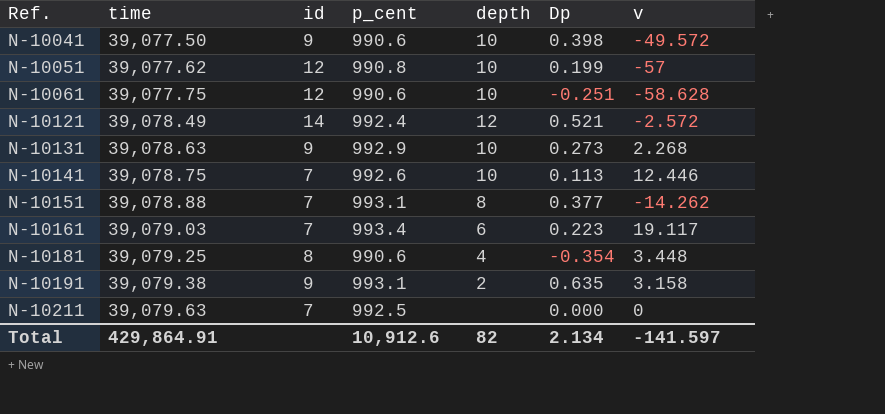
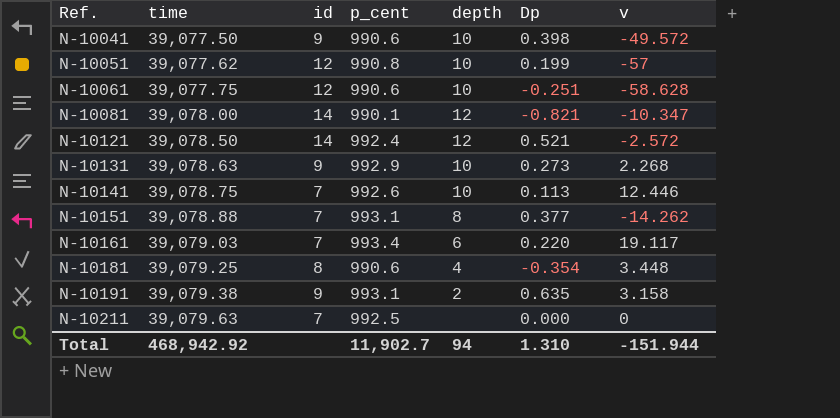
row N-10081: none -> 39,078.00 | 14 | 990.1 | 12 | -0.821 | -10.347
N-10121 | time: 39,078.49 -> 39,078.50
N-10161 | Dp: 0.223 -> 0.220
Total | time: 429,864.91 -> 468,942.92
Total | p_cent: 10,912.6 -> 11,902.7
Total | depth: 82 -> 94
Total | Dp: 2.134 -> 1.310
Total | v: -141.597 -> -151.944

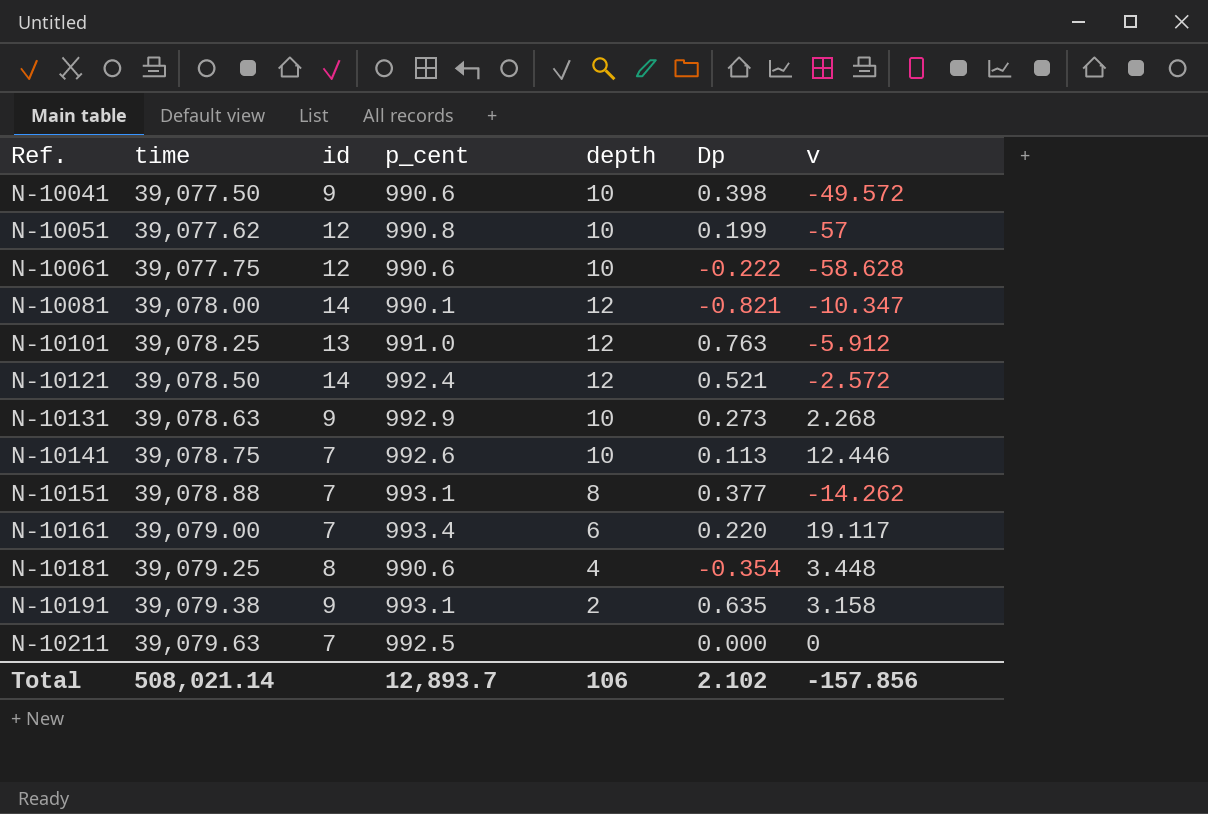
N-10061 | Dp: -0.251 -> -0.222
row N-10101: none -> 39,078.25 | 13 | 991.0 | 12 | 0.763 | -5.912
N-10161 | time: 39,079.03 -> 39,079.00
Total | time: 468,942.92 -> 508,021.14
Total | p_cent: 11,902.7 -> 12,893.7
Total | depth: 94 -> 106
Total | Dp: 1.310 -> 2.102
Total | v: -151.944 -> -157.856

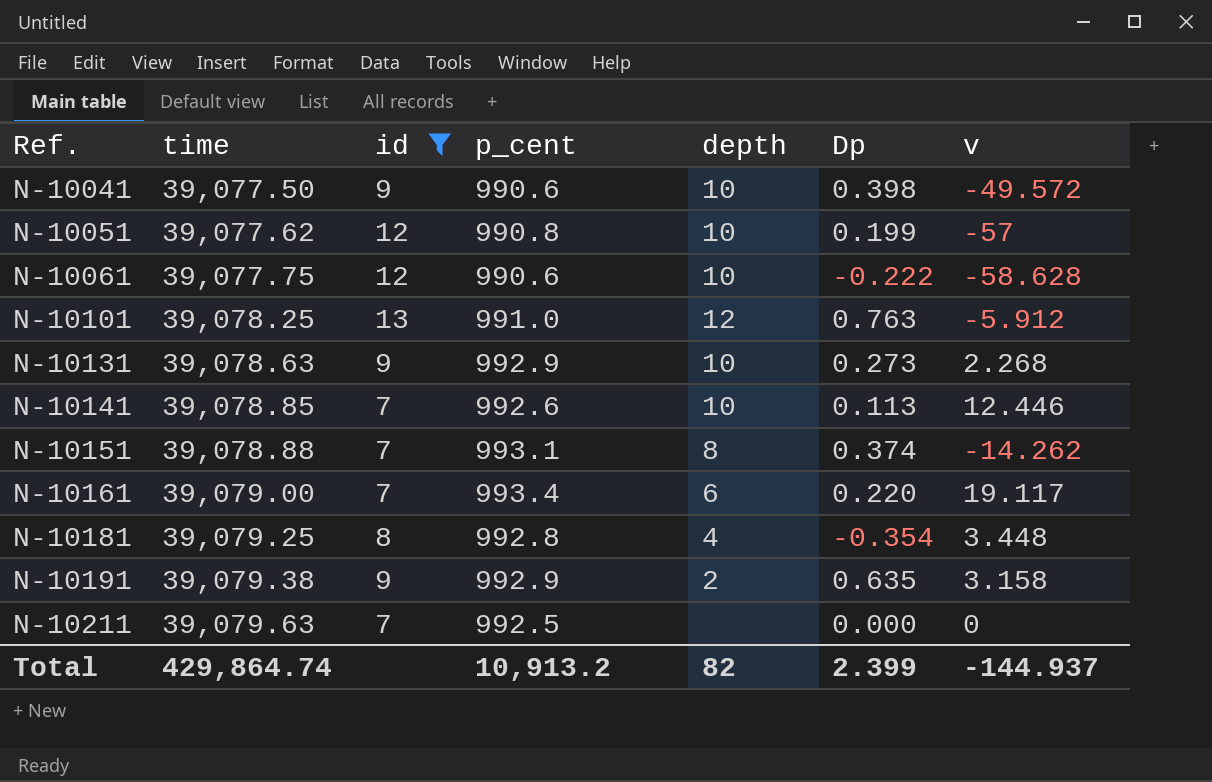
filter: none -> id != 14
N-10141 | time: 39,078.75 -> 39,078.85
N-10151 | Dp: 0.377 -> 0.374
N-10181 | p_cent: 990.6 -> 992.8
N-10191 | p_cent: 993.1 -> 992.9
Total | time: 508,021.14 -> 429,864.74
Total | p_cent: 12,893.7 -> 10,913.2
Total | depth: 106 -> 82
Total | Dp: 2.102 -> 2.399
Total | v: -157.856 -> -144.937

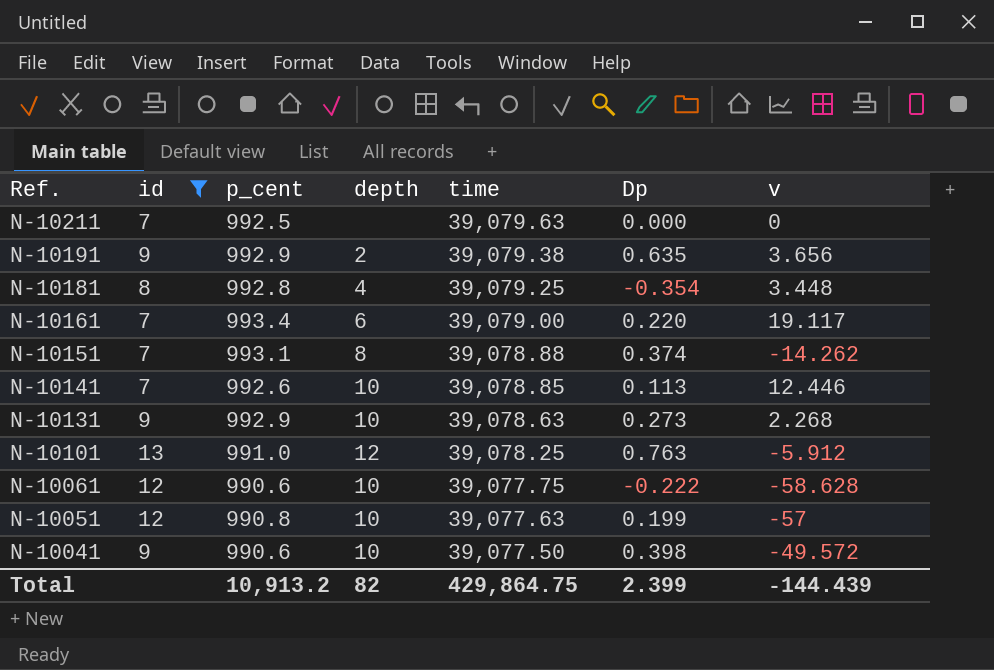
row order: Ref. ascending -> Ref. descending
column time | position: 2 -> 5
N-10191 | v: 3.158 -> 3.656
N-10051 | time: 39,077.62 -> 39,077.63
Total | time: 429,864.74 -> 429,864.75
Total | v: -144.937 -> -144.439

